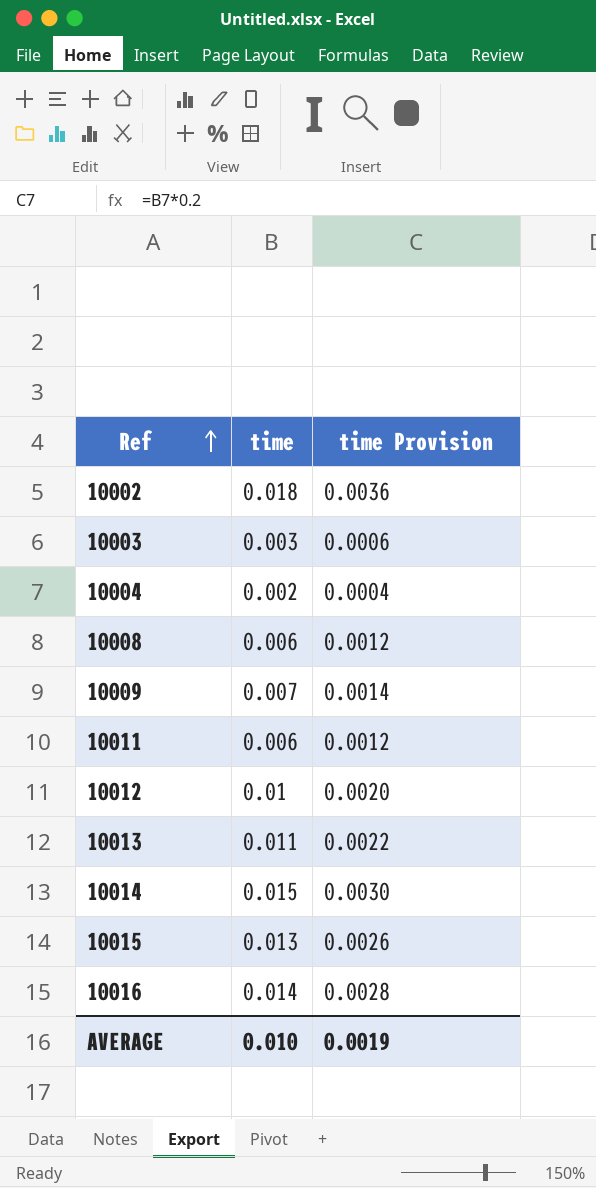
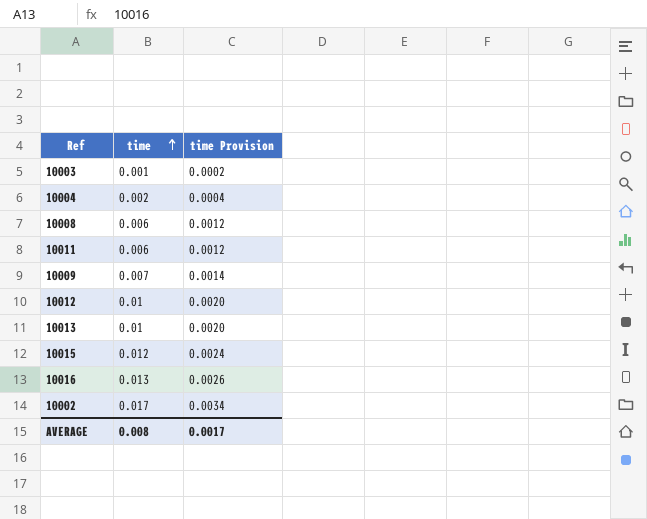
row order: Ref ascending -> time ascending
row 10014: 0.015 | 0.0030 -> none
10003 | time: 0.003 -> 0.001
10003 | time Provision: 0.0006 -> 0.0002
10013 | time: 0.011 -> 0.01
10013 | time Provision: 0.0022 -> 0.0020
10015 | time: 0.013 -> 0.012
10015 | time Provision: 0.0026 -> 0.0024
10016 | time: 0.014 -> 0.013
10016 | time Provision: 0.0028 -> 0.0026
10002 | time: 0.018 -> 0.017
10002 | time Provision: 0.0036 -> 0.0034
AVERAGE | time: 0.010 -> 0.008
AVERAGE | time Provision: 0.0019 -> 0.0017

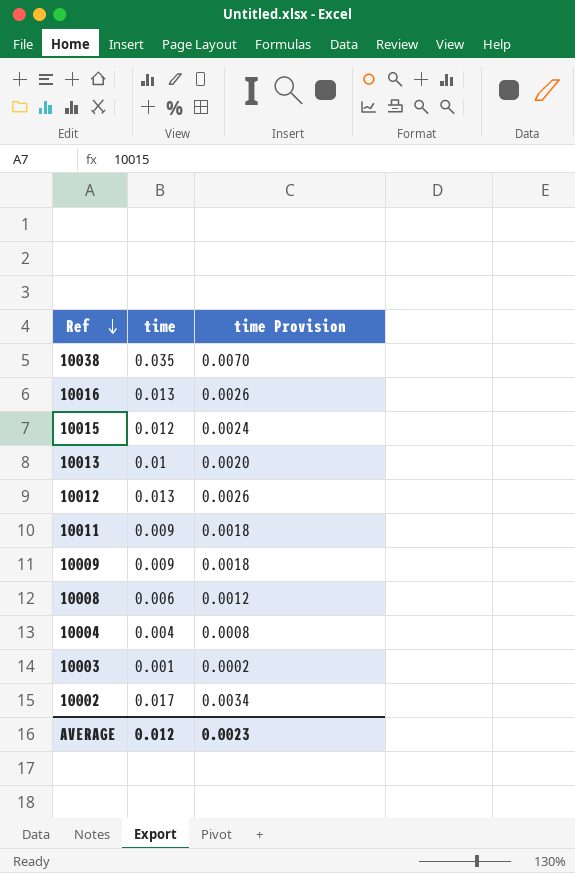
row order: time ascending -> Ref descending
row 10038: none -> 0.035 | 0.0070
10012 | time: 0.01 -> 0.013
10012 | time Provision: 0.0020 -> 0.0026
10011 | time: 0.006 -> 0.009
10011 | time Provision: 0.0012 -> 0.0018
10009 | time: 0.007 -> 0.009
10009 | time Provision: 0.0014 -> 0.0018
10004 | time: 0.002 -> 0.004
10004 | time Provision: 0.0004 -> 0.0008
AVERAGE | time: 0.008 -> 0.012
AVERAGE | time Provision: 0.0017 -> 0.0023

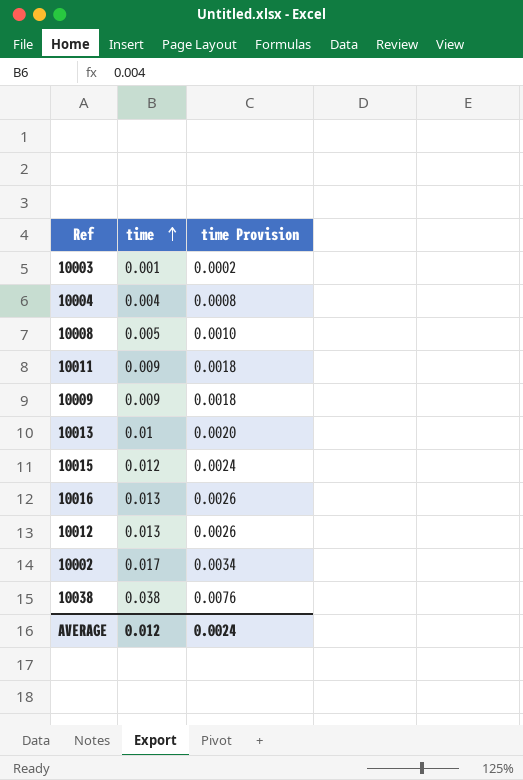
row order: Ref descending -> time ascending
10008 | time: 0.006 -> 0.005
10008 | time Provision: 0.0012 -> 0.0010
10038 | time: 0.035 -> 0.038
10038 | time Provision: 0.0070 -> 0.0076
AVERAGE | time Provision: 0.0023 -> 0.0024

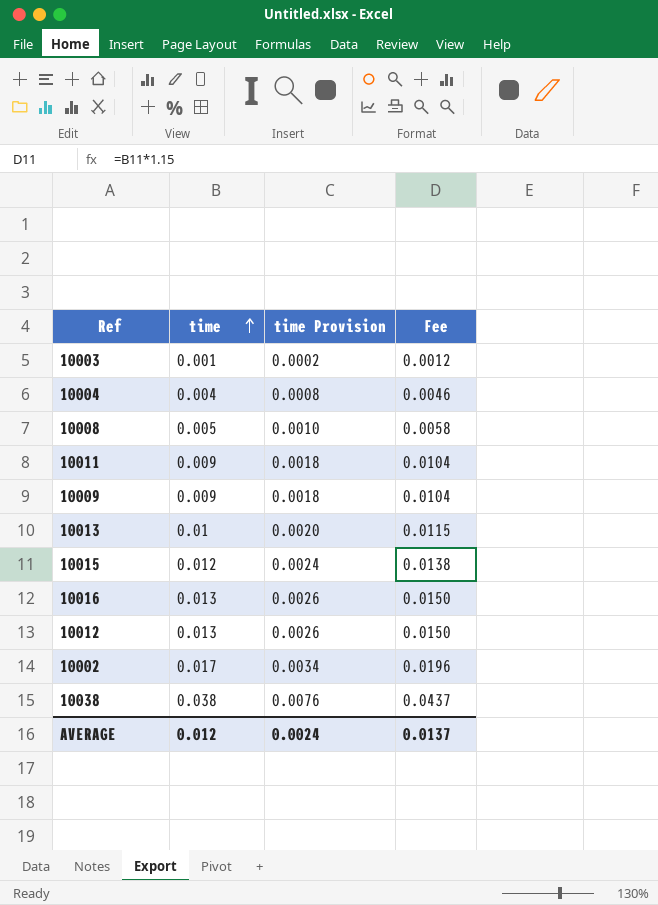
column Fee | formula: none -> [time] * 1.15

